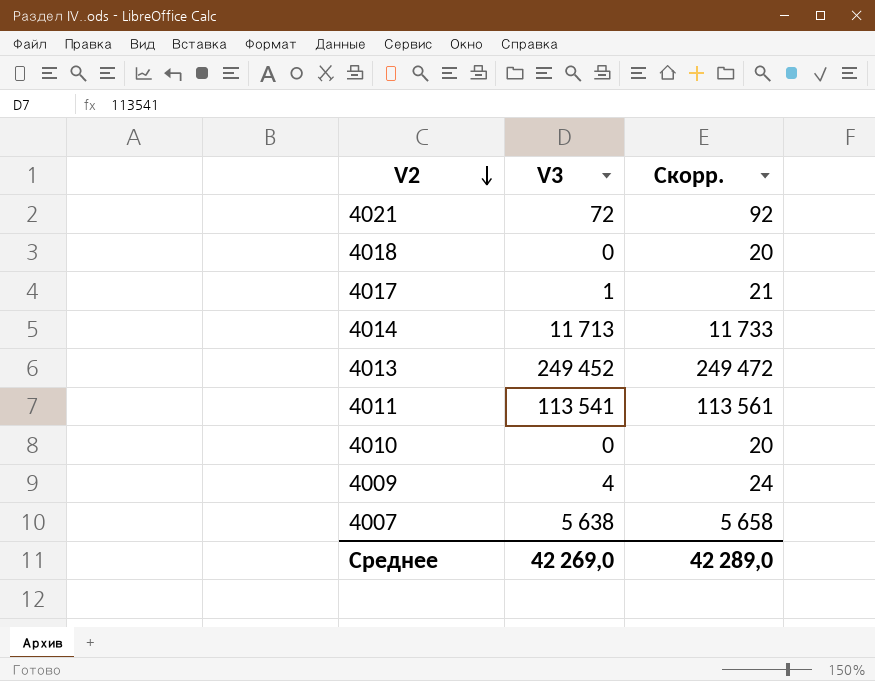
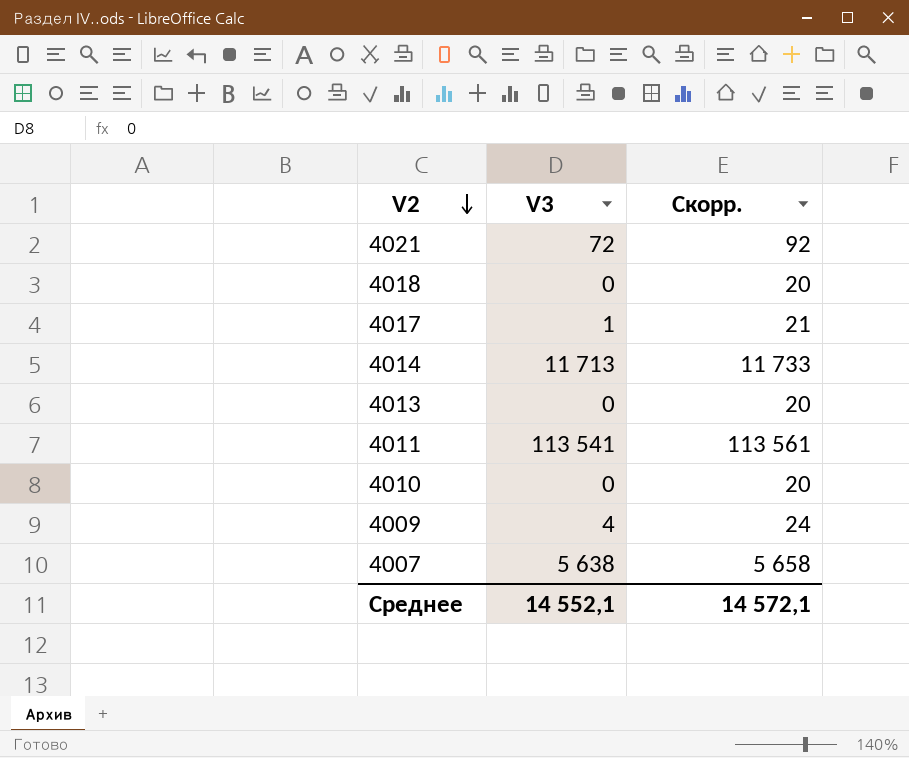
4013 | V3: 249 452 -> 0
4013 | Скорр.: 249 472 -> 20
Среднее | V3: 42 269,0 -> 14 552,1
Среднее | Скорр.: 42 289,0 -> 14 572,1

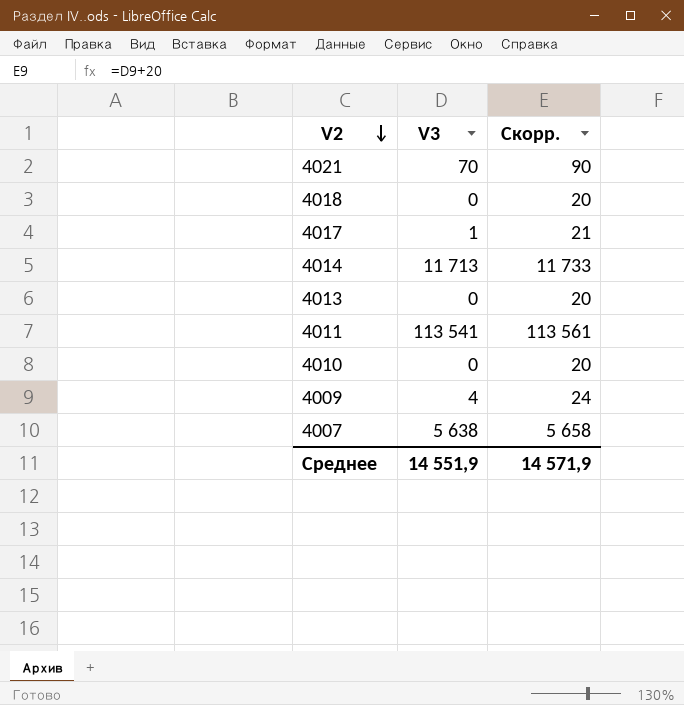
4021 | V3: 72 -> 70
4021 | Скорр.: 92 -> 90
Среднее | V3: 14 552,1 -> 14 551,9
Среднее | Скорр.: 14 572,1 -> 14 571,9

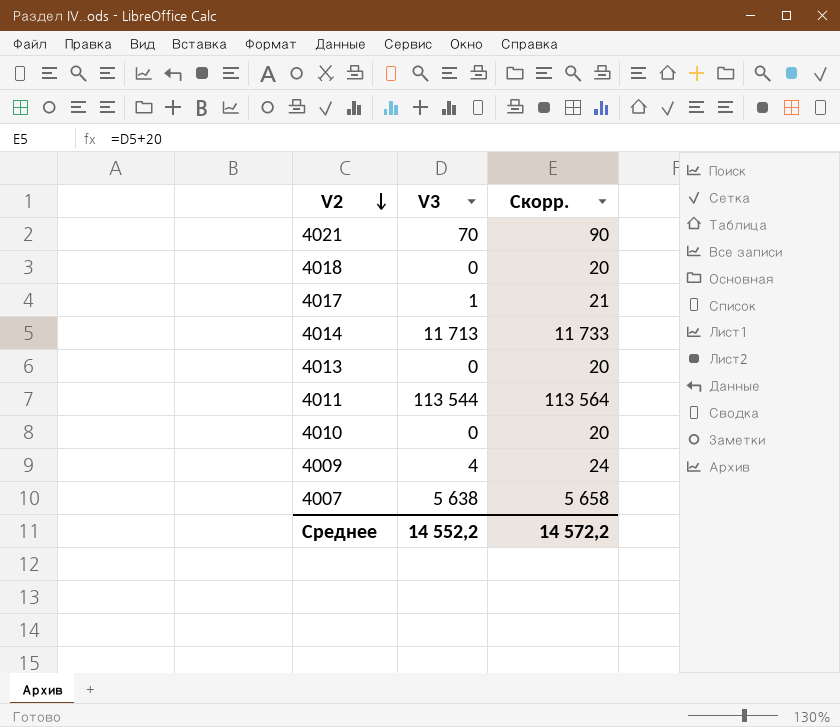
4011 | V3: 113 541 -> 113 544
4011 | Скорр.: 113 561 -> 113 564
Среднее | V3: 14 551,9 -> 14 552,2
Среднее | Скорр.: 14 571,9 -> 14 572,2

